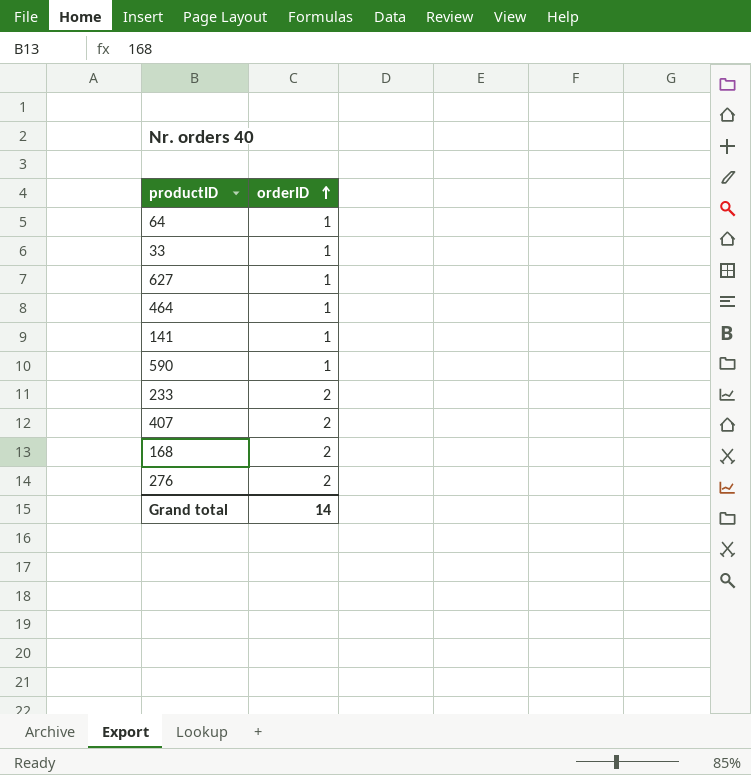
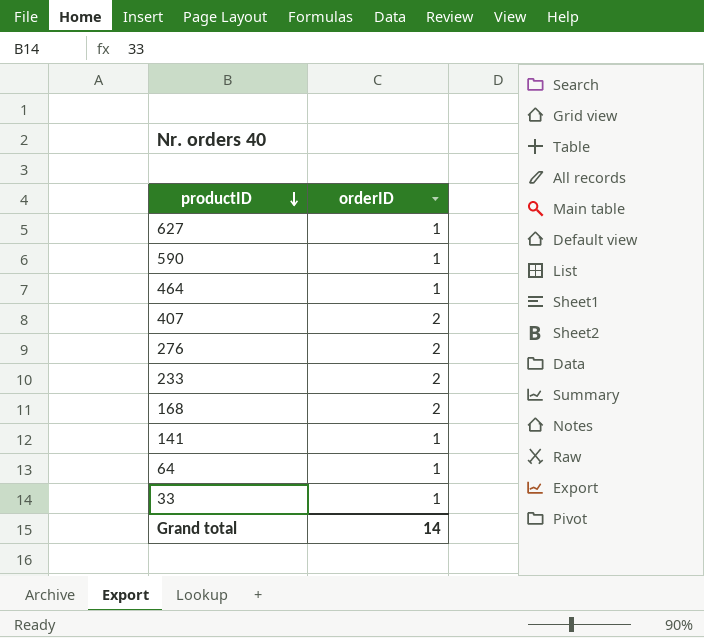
row order: orderID ascending -> productID descending

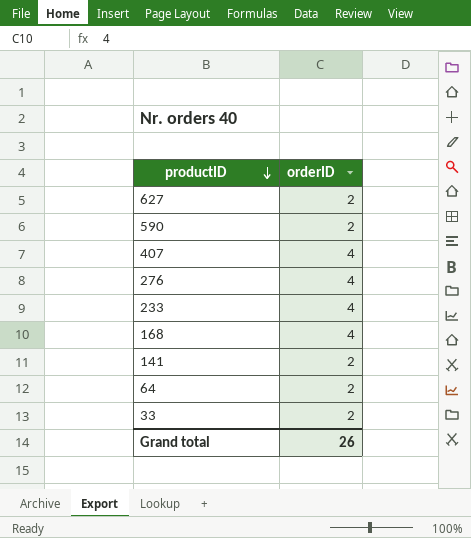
row 464: 1 -> none
627 | orderID: 1 -> 2
590 | orderID: 1 -> 2
407 | orderID: 2 -> 4
276 | orderID: 2 -> 4
233 | orderID: 2 -> 4
168 | orderID: 2 -> 4
141 | orderID: 1 -> 2
64 | orderID: 1 -> 2
33 | orderID: 1 -> 2
Grand total | orderID: 14 -> 26

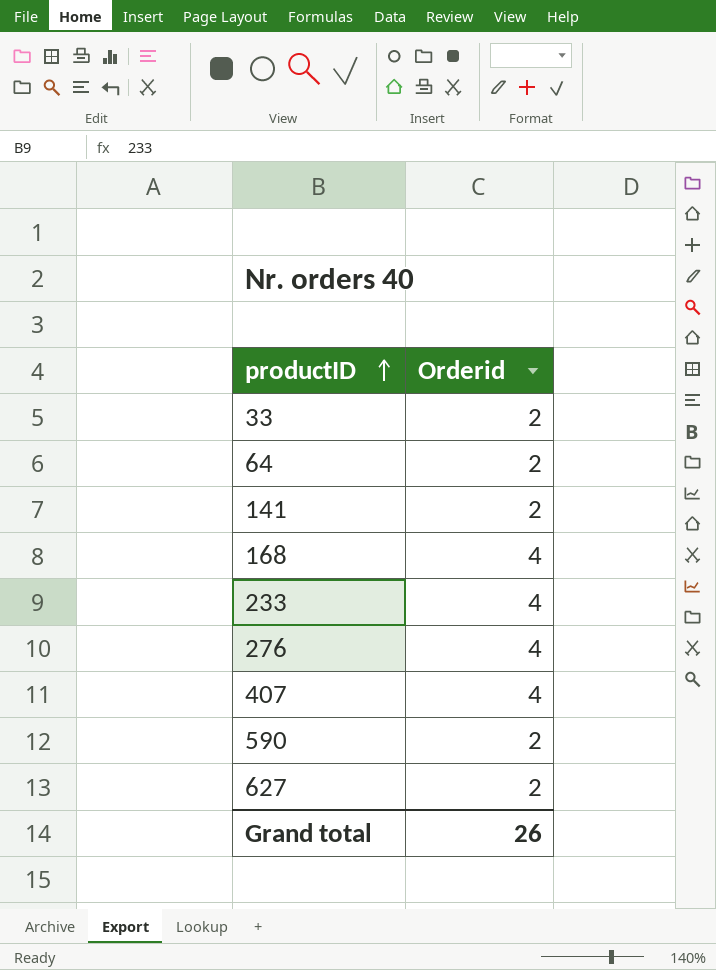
row order: productID descending -> productID ascending
column name: orderID -> Orderid

